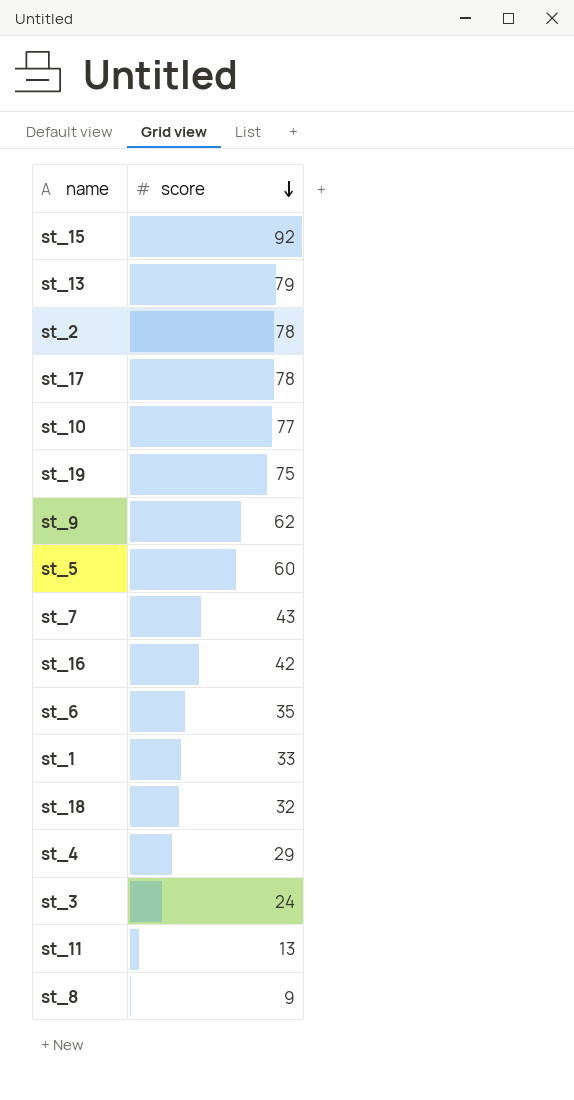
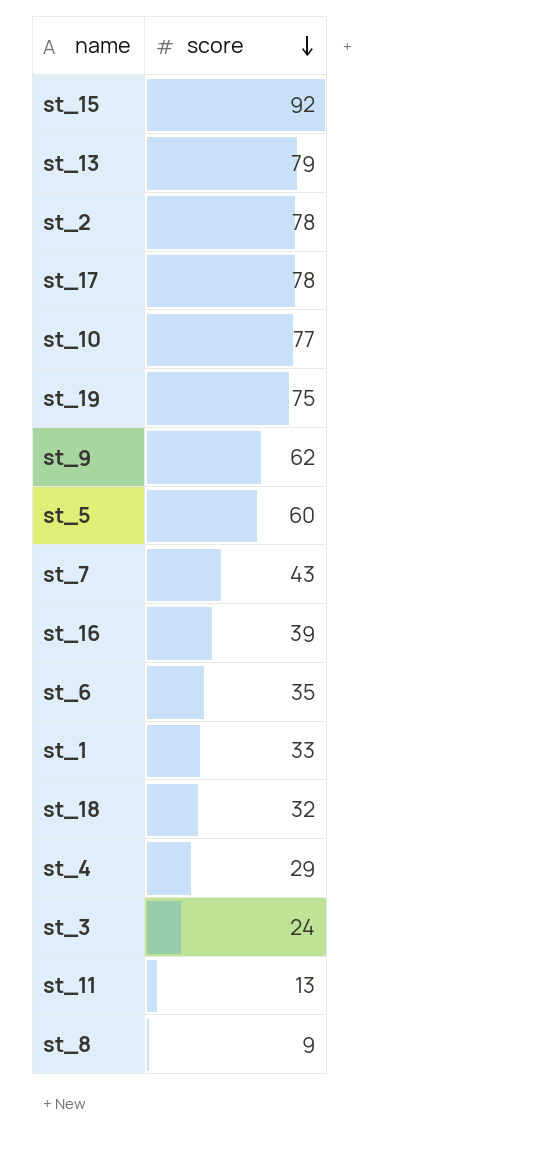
st_16 | score: 42 -> 39

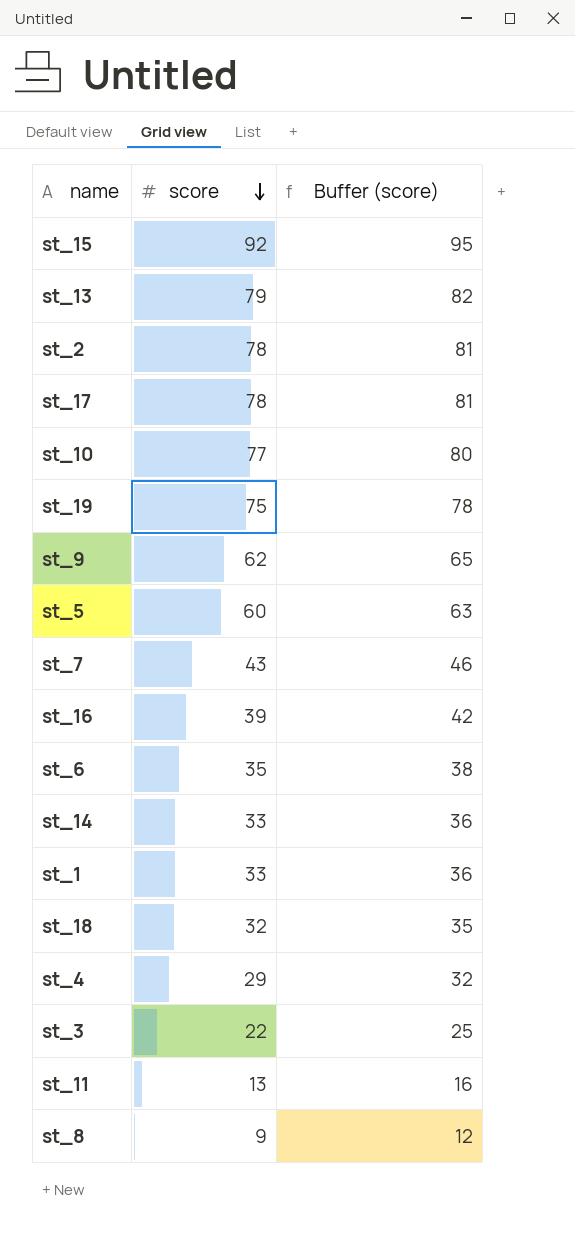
column Buffer (score) | formula: none -> [score] + 3
row st_14: none -> 33 | 36
st_3 | score: 24 -> 22

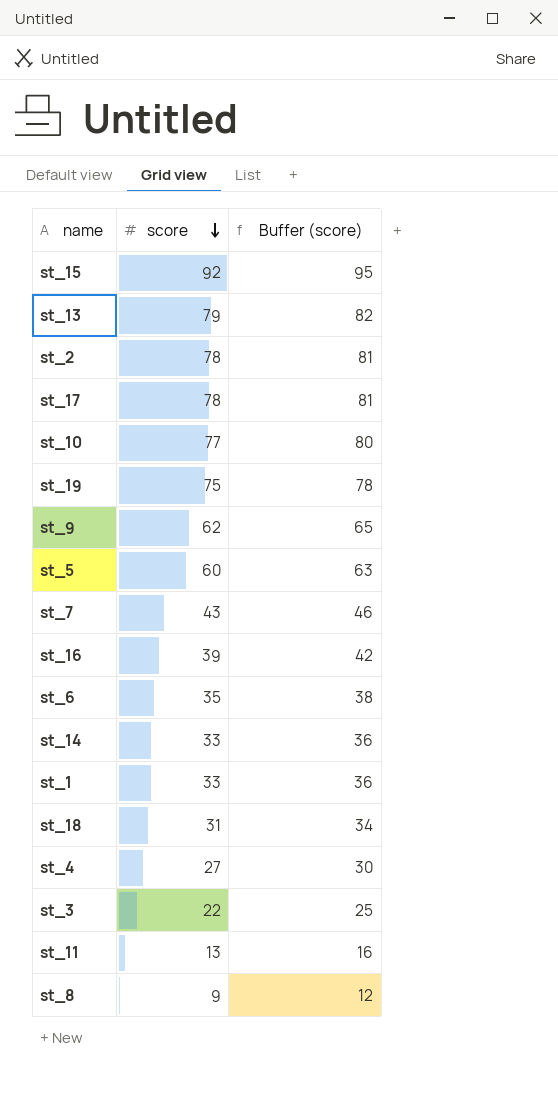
st_18 | score: 32 -> 31
st_18 | Buffer (score): 35 -> 34
st_4 | score: 29 -> 27
st_4 | Buffer (score): 32 -> 30

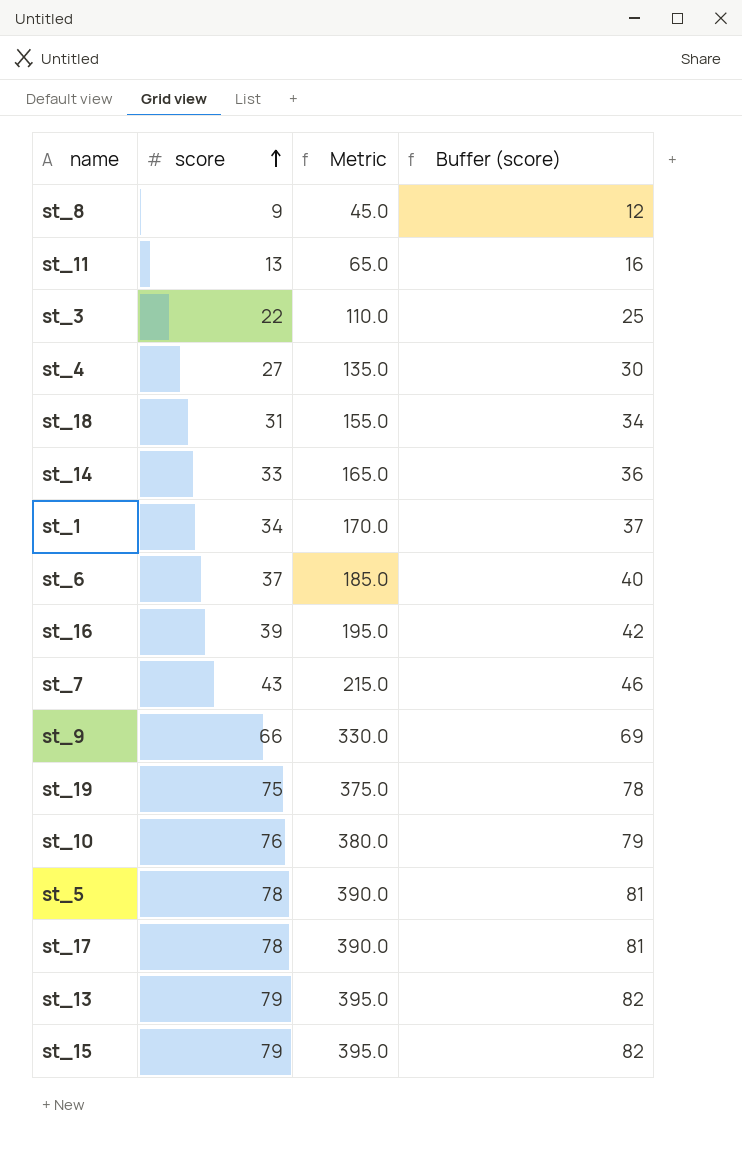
row order: score descending -> score ascending
column Metric | formula: none -> [score] * 5
row st_2: 78 | 81 -> none
st_1 | score: 33 -> 34
st_1 | Buffer (score): 36 -> 37
st_6 | score: 35 -> 37
st_6 | Buffer (score): 38 -> 40
st_9 | score: 62 -> 66
st_9 | Buffer (score): 65 -> 69
st_10 | score: 77 -> 76
st_10 | Buffer (score): 80 -> 79
st_5 | score: 60 -> 78
st_5 | Buffer (score): 63 -> 81
st_15 | score: 92 -> 79
st_15 | Buffer (score): 95 -> 82

